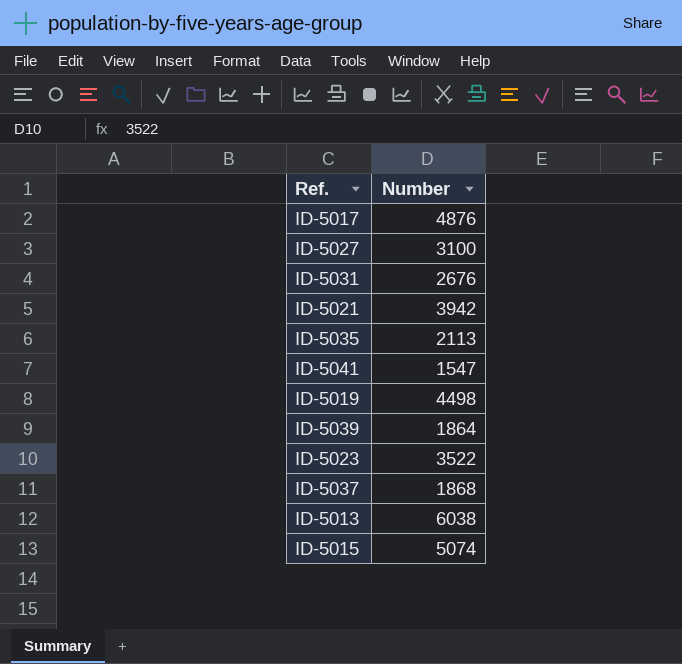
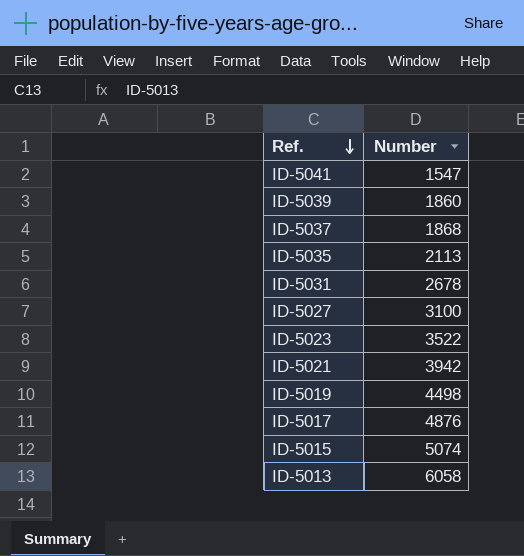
row order: none -> Ref. descending
ID-5039 | Number: 1864 -> 1860
ID-5031 | Number: 2676 -> 2678
ID-5013 | Number: 6038 -> 6058

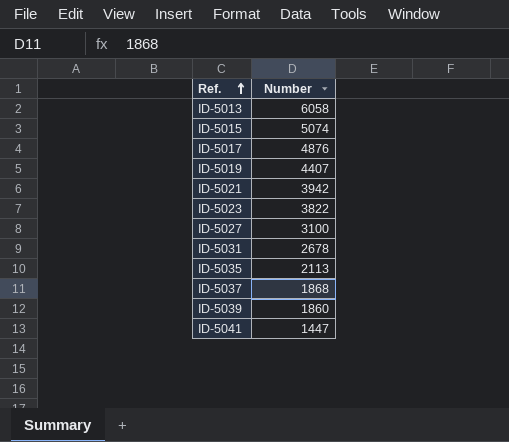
row order: Ref. descending -> Ref. ascending
ID-5019 | Number: 4498 -> 4407
ID-5023 | Number: 3522 -> 3822
ID-5041 | Number: 1547 -> 1447

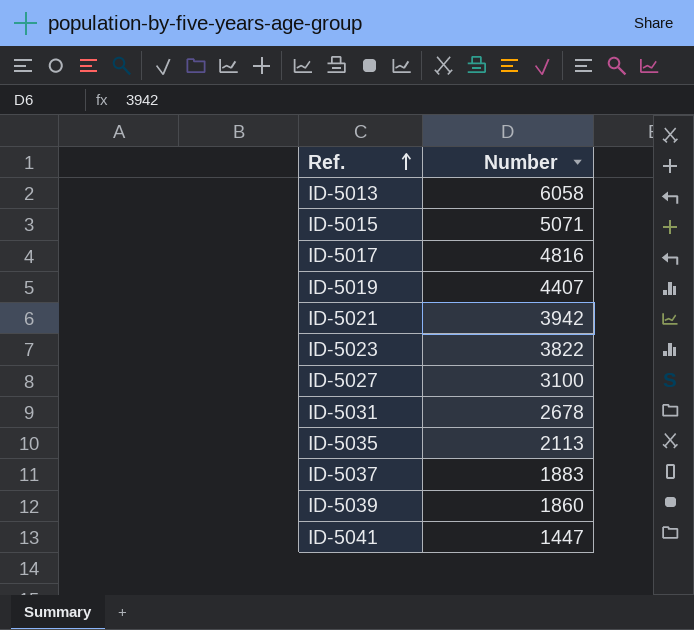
ID-5015 | Number: 5074 -> 5071
ID-5017 | Number: 4876 -> 4816
ID-5037 | Number: 1868 -> 1883

